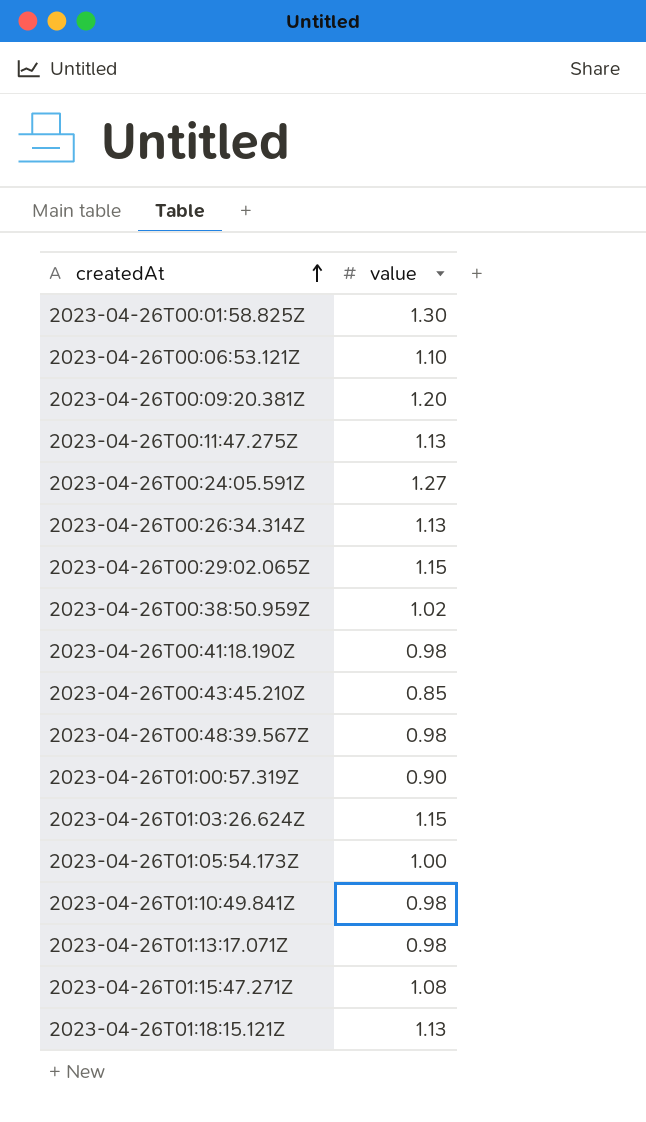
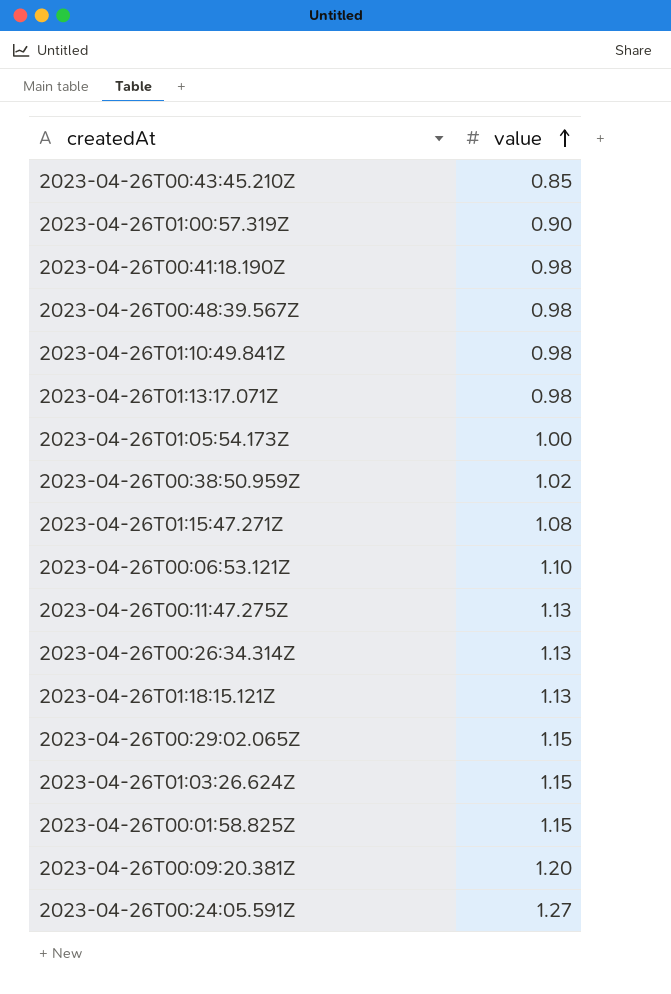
row order: createdAt ascending -> value ascending
2023-04-26T00:01:58.825Z | value: 1.30 -> 1.15

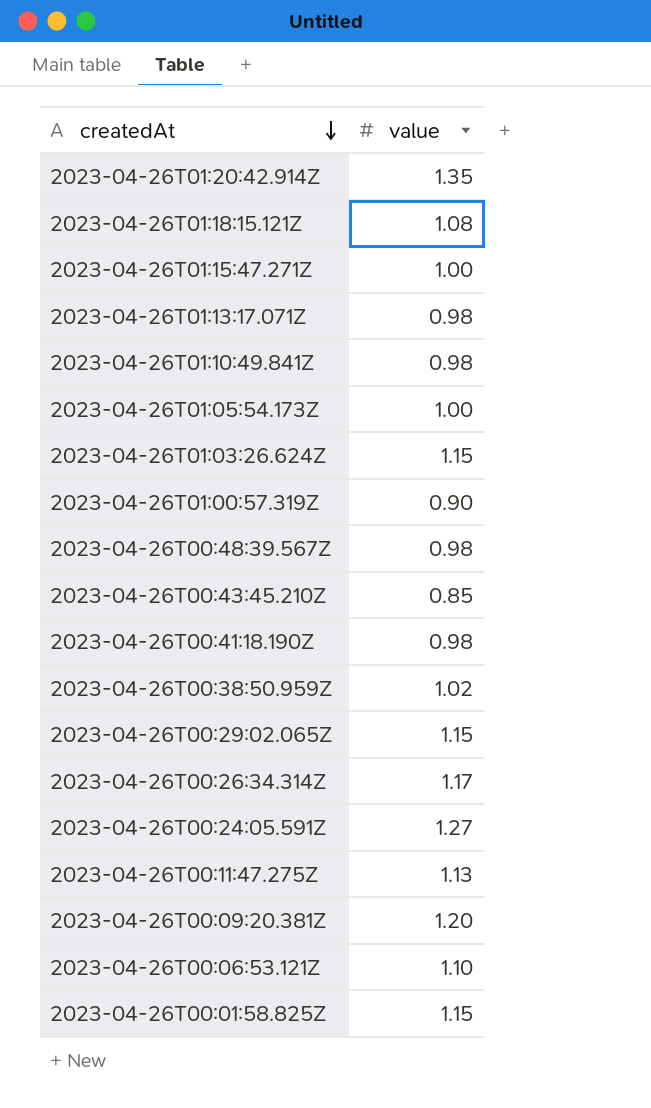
row order: value ascending -> createdAt descending
row 2023-04-26T01:20:42.914Z: none -> 1.35
2023-04-26T01:18:15.121Z | value: 1.13 -> 1.08
2023-04-26T01:15:47.271Z | value: 1.08 -> 1.00
2023-04-26T00:26:34.314Z | value: 1.13 -> 1.17

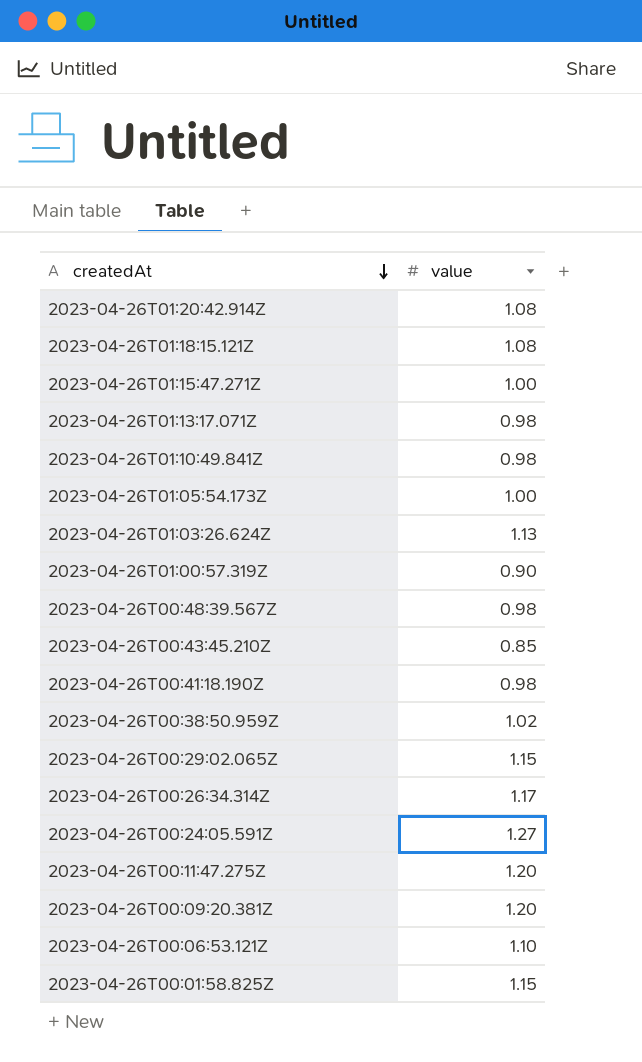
2023-04-26T01:20:42.914Z | value: 1.35 -> 1.08
2023-04-26T01:03:26.624Z | value: 1.15 -> 1.13
2023-04-26T00:11:47.275Z | value: 1.13 -> 1.20

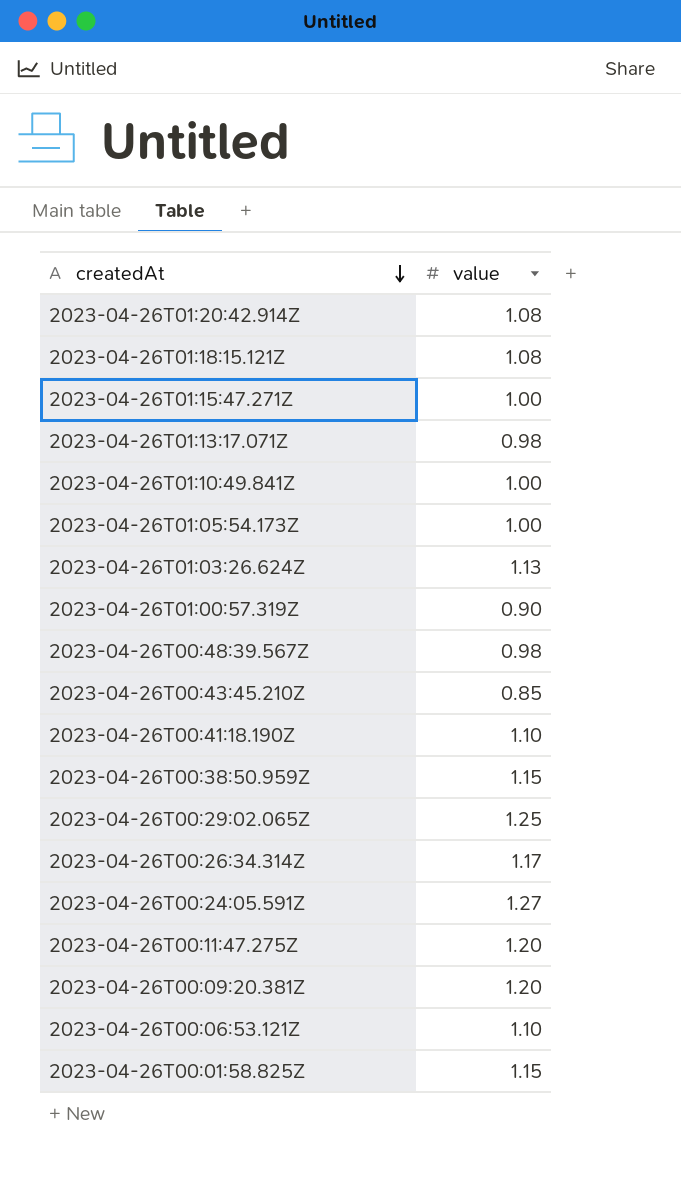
2023-04-26T01:10:49.841Z | value: 0.98 -> 1.00
2023-04-26T00:41:18.190Z | value: 0.98 -> 1.10
2023-04-26T00:38:50.959Z | value: 1.02 -> 1.15
2023-04-26T00:29:02.065Z | value: 1.15 -> 1.25

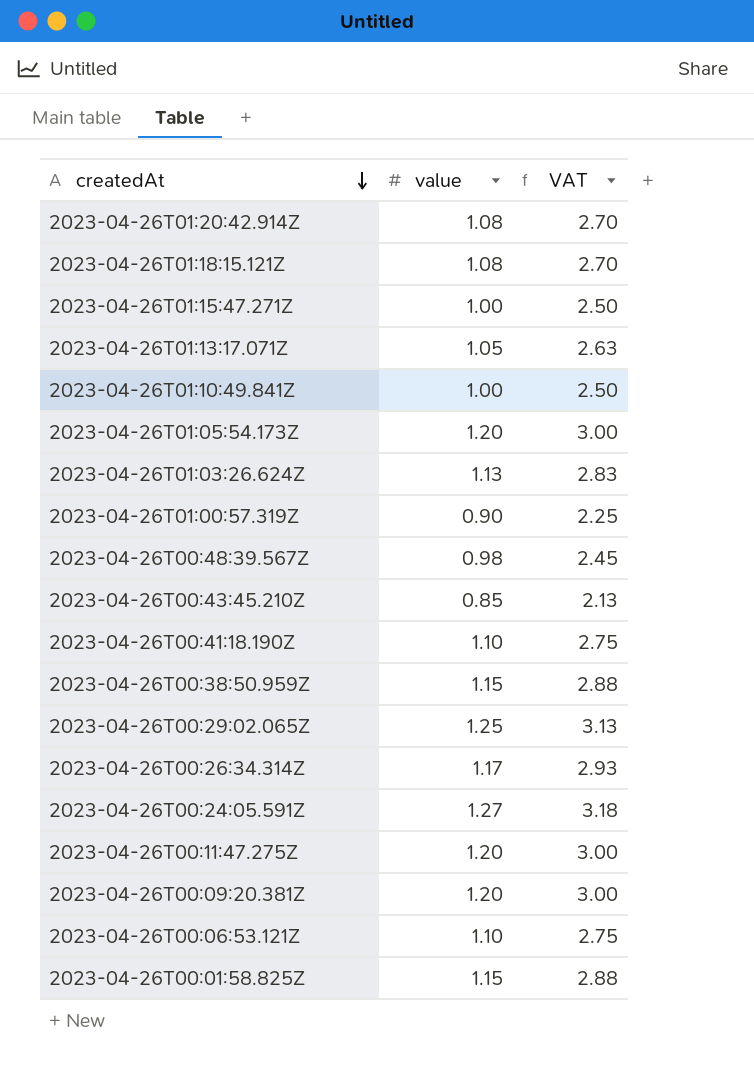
column VAT | formula: none -> [value] * 2.5
2023-04-26T01:13:17.071Z | value: 0.98 -> 1.05
2023-04-26T01:05:54.173Z | value: 1.00 -> 1.20

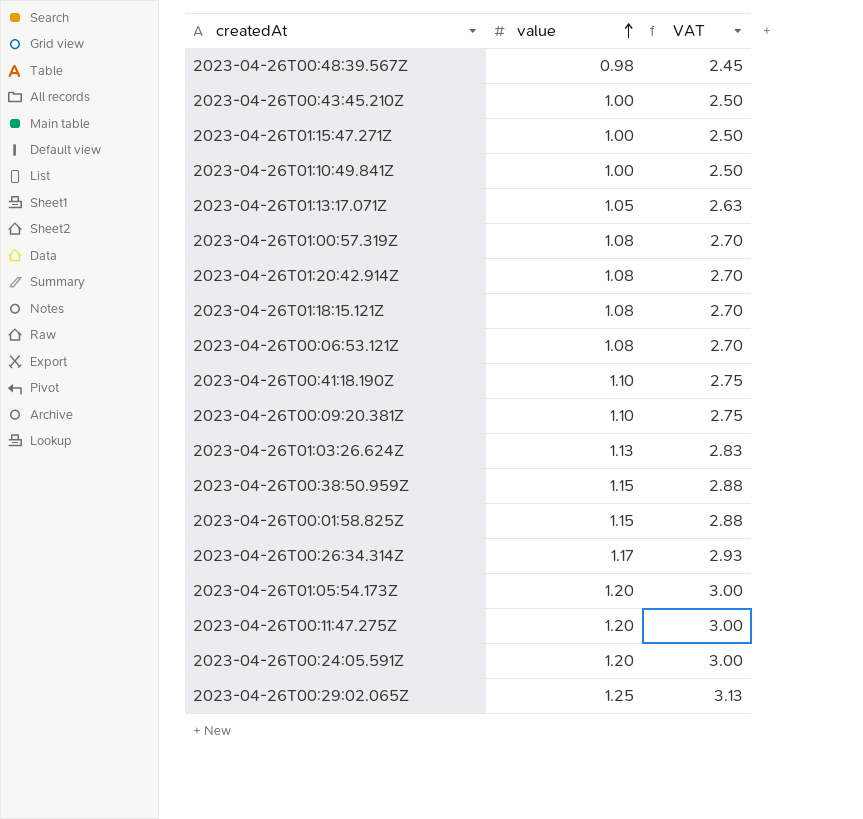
row order: createdAt descending -> value ascending
2023-04-26T00:43:45.210Z | value: 0.85 -> 1.00
2023-04-26T00:43:45.210Z | VAT: 2.13 -> 2.50
2023-04-26T01:00:57.319Z | value: 0.90 -> 1.08
2023-04-26T01:00:57.319Z | VAT: 2.25 -> 2.70
2023-04-26T00:06:53.121Z | value: 1.10 -> 1.08
2023-04-26T00:06:53.121Z | VAT: 2.75 -> 2.70
2023-04-26T00:09:20.381Z | value: 1.20 -> 1.10
2023-04-26T00:09:20.381Z | VAT: 3.00 -> 2.75
2023-04-26T00:24:05.591Z | value: 1.27 -> 1.20
2023-04-26T00:24:05.591Z | VAT: 3.18 -> 3.00

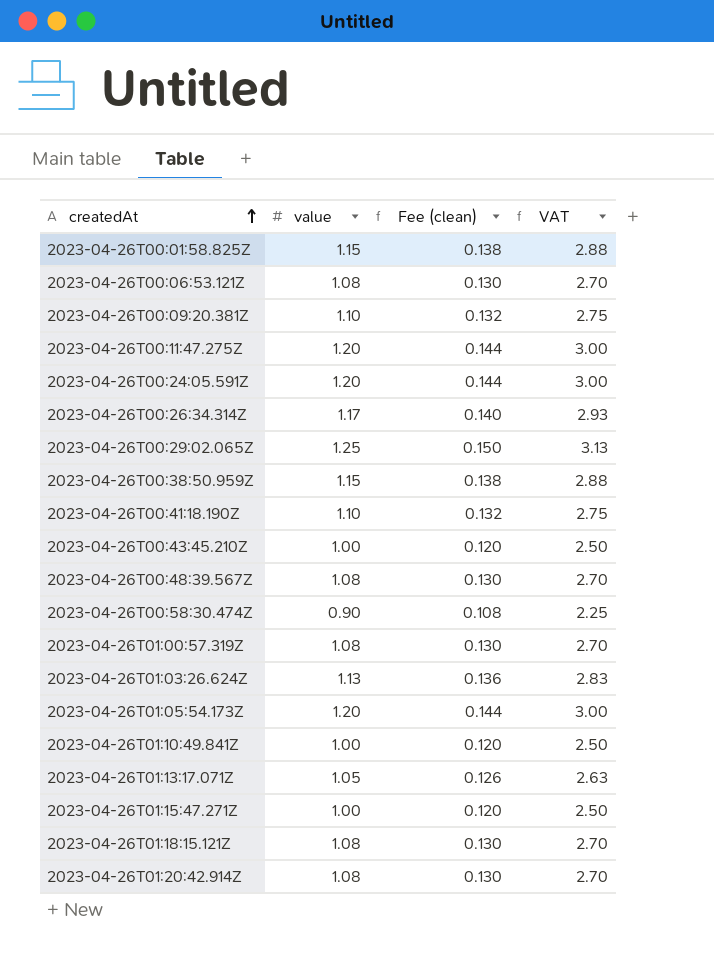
row order: value ascending -> createdAt ascending
column Fee (clean) | formula: none -> [value] * 0.12
2023-04-26T00:48:39.567Z | value: 0.98 -> 1.08
2023-04-26T00:48:39.567Z | VAT: 2.45 -> 2.70
row 2023-04-26T00:58:30.474Z: none -> 0.90 | 0.108 | 2.25

